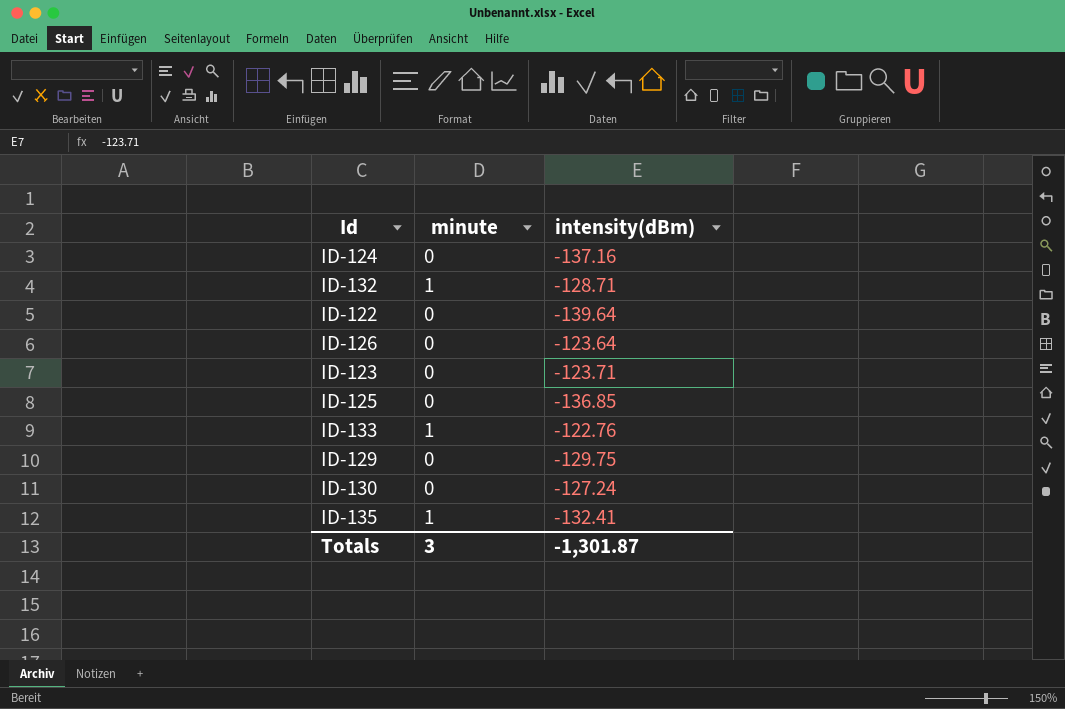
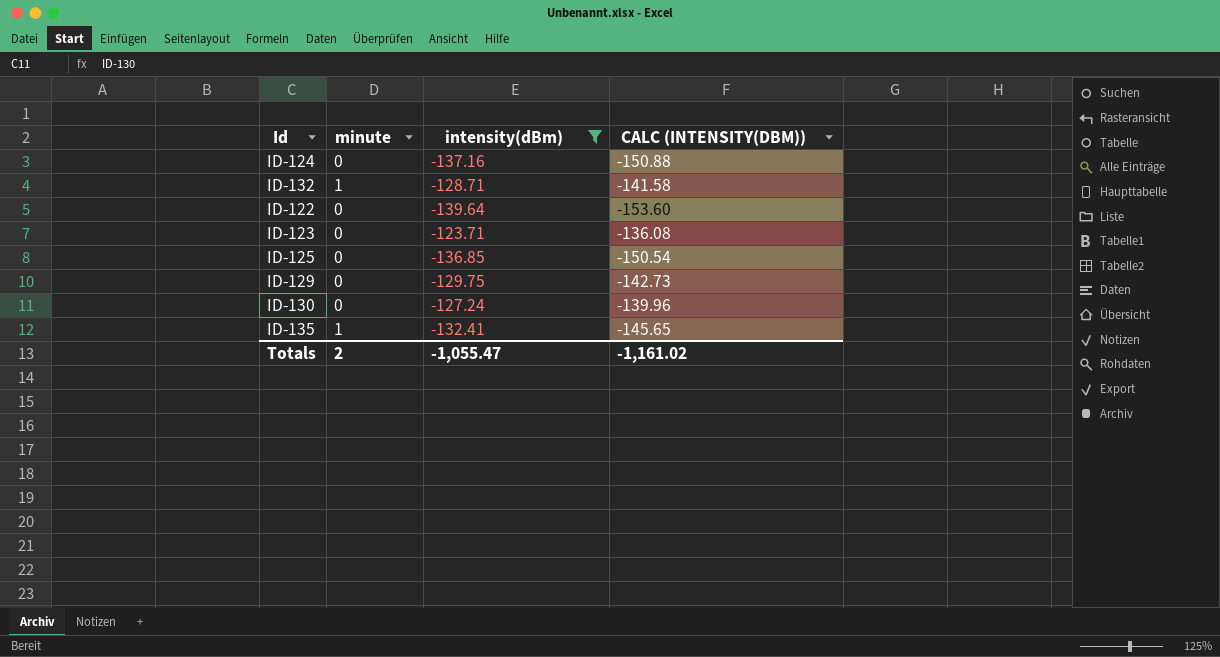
filter: none -> intensity(dBm) <= -123.71
column CALC (INTENSITY(DBM)) | formula: none -> [intensity(dBm)] * 1.1
Totals | minute: 3 -> 2
Totals | intensity(dBm): -1,301.87 -> -1,055.47

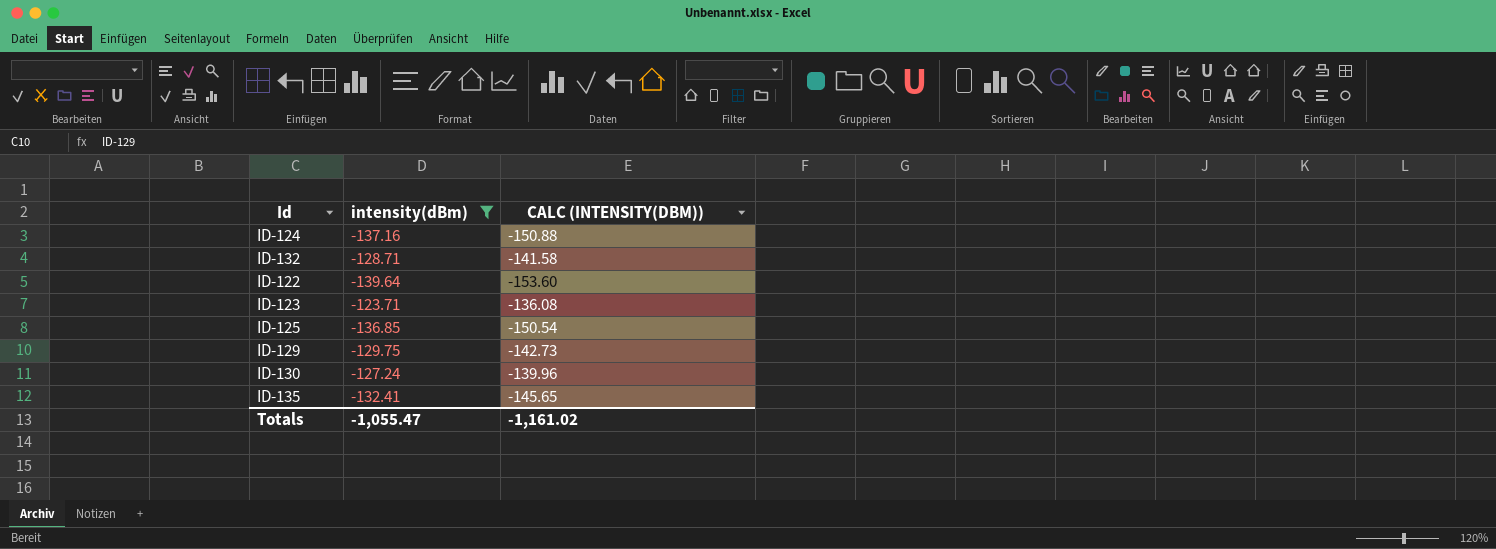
column minute | position: 2 -> none

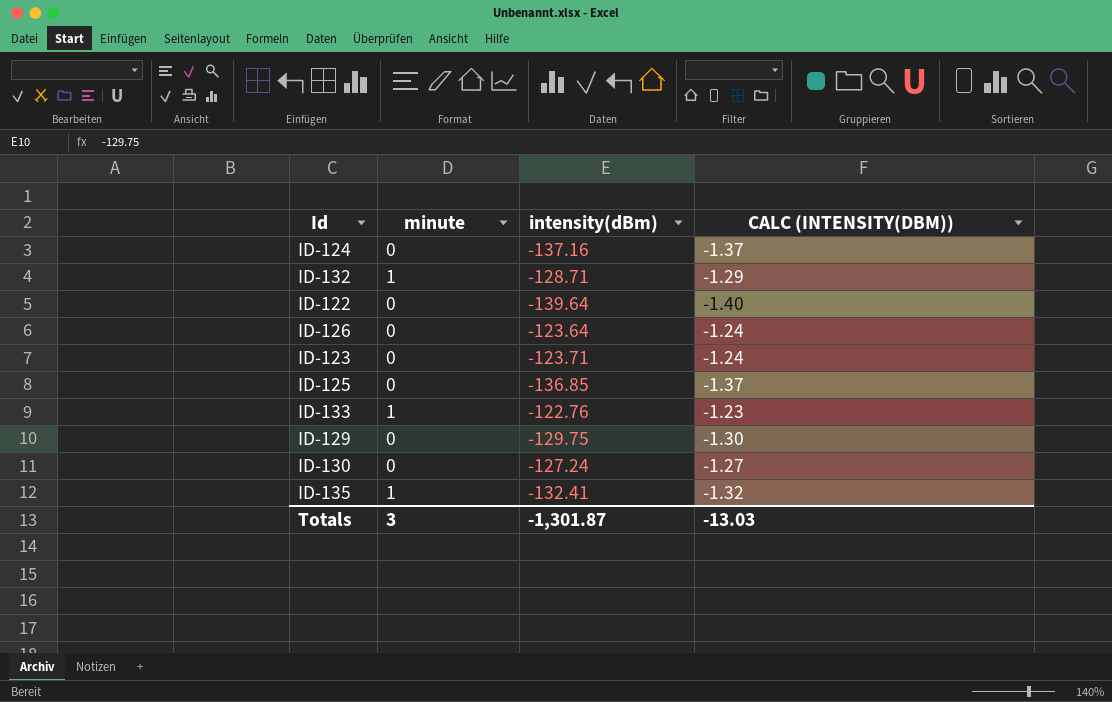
filter: intensity(dBm) <= -123.71 -> none
column minute | position: none -> 2
column CALC (INTENSITY(DBM)) | formula: [intensity(dBm)] * 1.1 -> [intensity(dBm)] * 0.01
Totals | intensity(dBm): -1,055.47 -> -1,301.87
Totals | CALC (INTENSITY(DBM)): -1,161.02 -> -13.03

